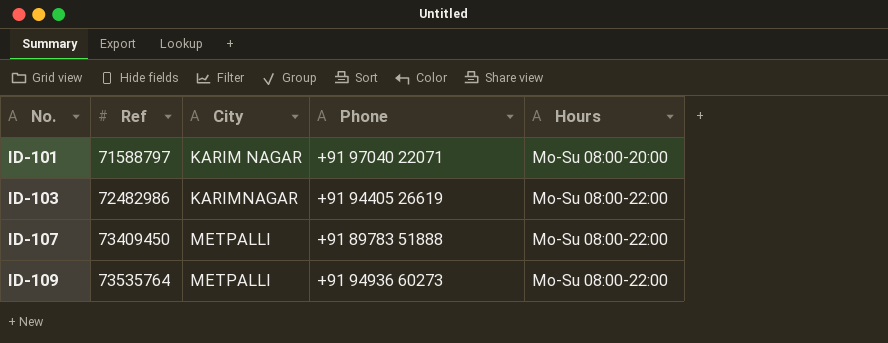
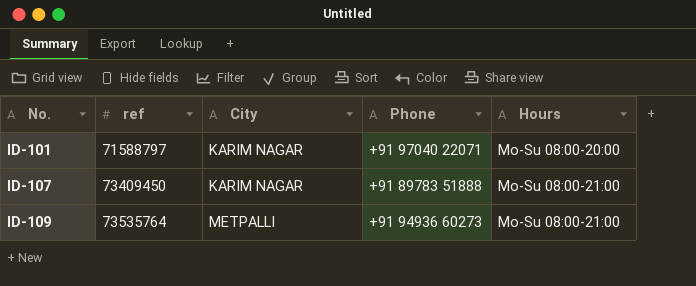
column name: Ref -> ref
row ID-103: 72482986 | KARIMNAGAR | +91 94405 26619 | Mo-Su 08:00-22:00 -> none
ID-107 | City: METPALLI -> KARIM NAGAR
ID-107 | Hours: Mo-Su 08:00-22:00 -> Mo-Su 08:00-21:00
ID-109 | Hours: Mo-Su 08:00-22:00 -> Mo-Su 08:00-21:00

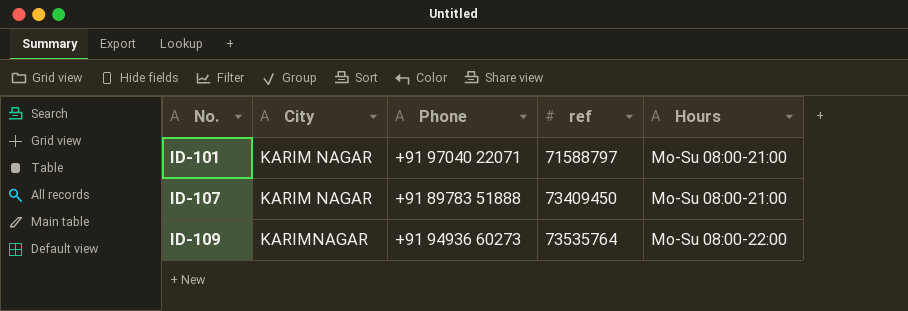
column ref | position: 2 -> 4
ID-101 | Hours: Mo-Su 08:00-20:00 -> Mo-Su 08:00-21:00
ID-109 | City: METPALLI -> KARIMNAGAR
ID-109 | Hours: Mo-Su 08:00-21:00 -> Mo-Su 08:00-22:00

